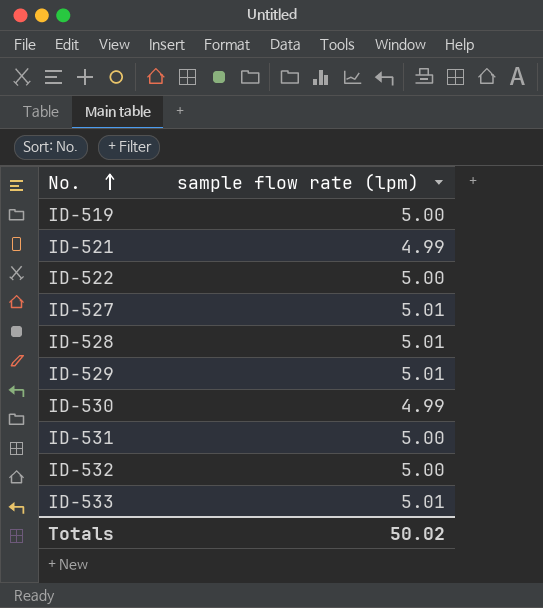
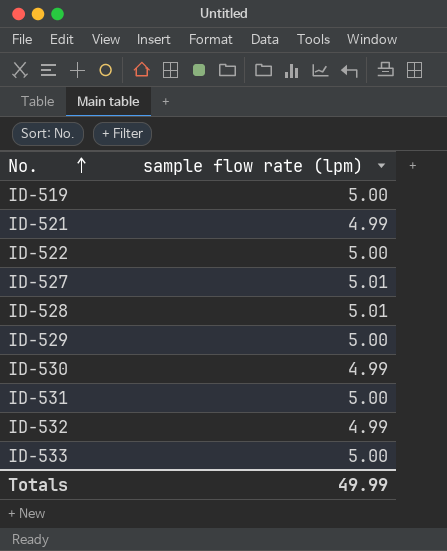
ID-529 | sample flow rate (lpm): 5.01 -> 5.00
ID-532 | sample flow rate (lpm): 5.00 -> 4.99
ID-533 | sample flow rate (lpm): 5.01 -> 5.00
Totals | sample flow rate (lpm): 50.02 -> 49.99

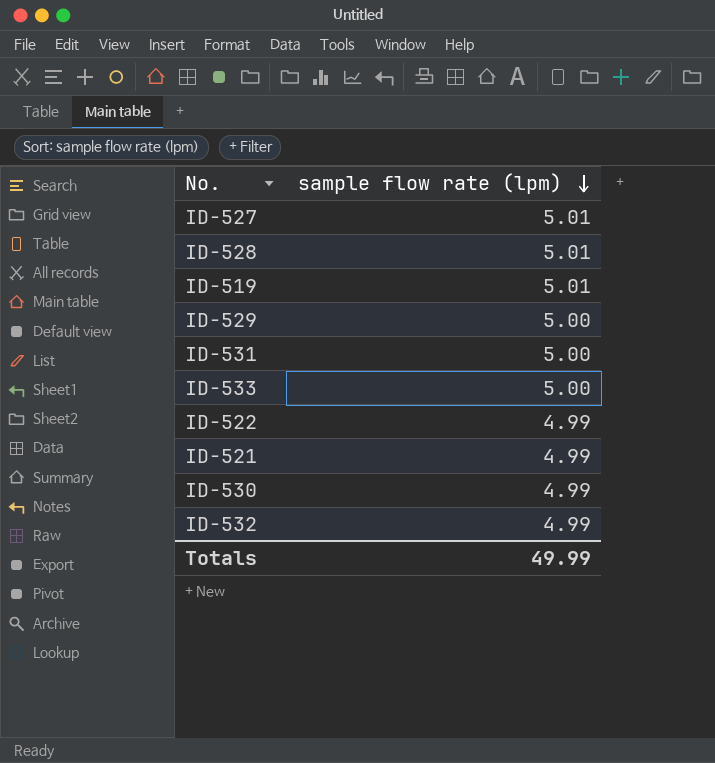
row order: No. ascending -> sample flow rate (lpm) descending
ID-519 | sample flow rate (lpm): 5.00 -> 5.01
ID-522 | sample flow rate (lpm): 5.00 -> 4.99

